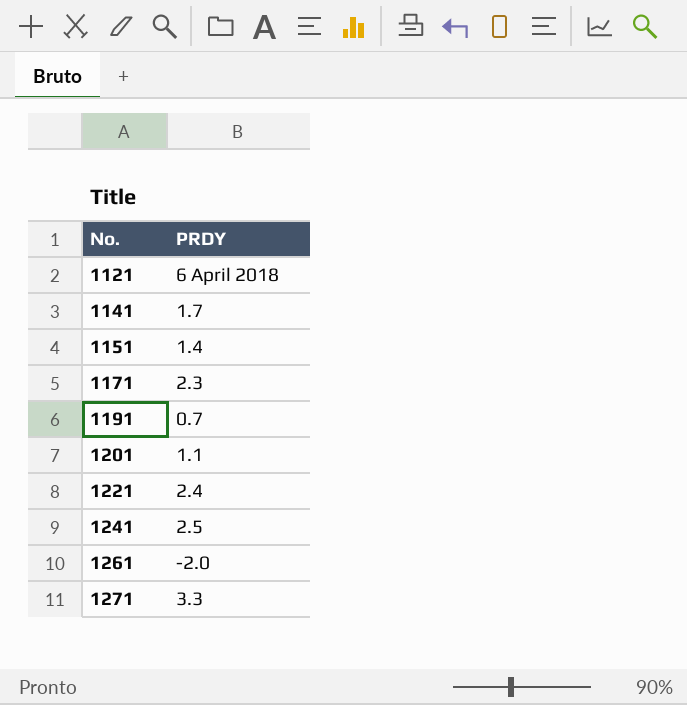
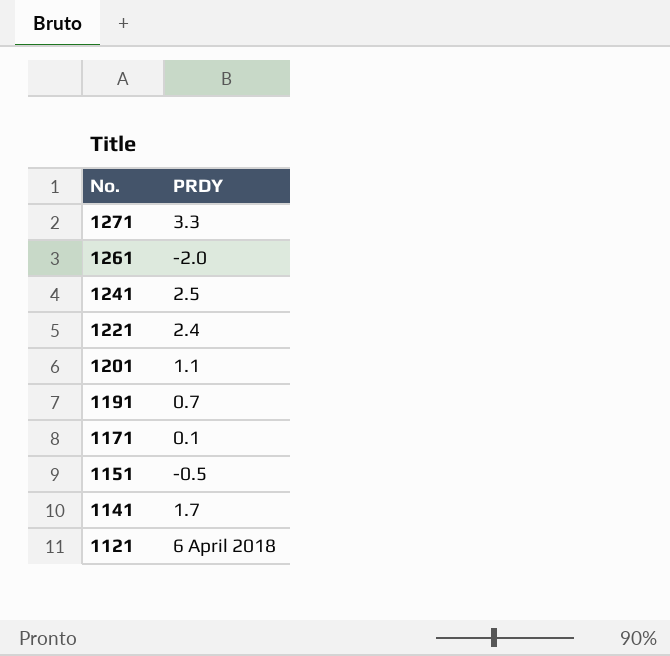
row order: No. ascending -> No. descending
1171 | PRDY: 2.3 -> 0.1
1151 | PRDY: 1.4 -> -0.5

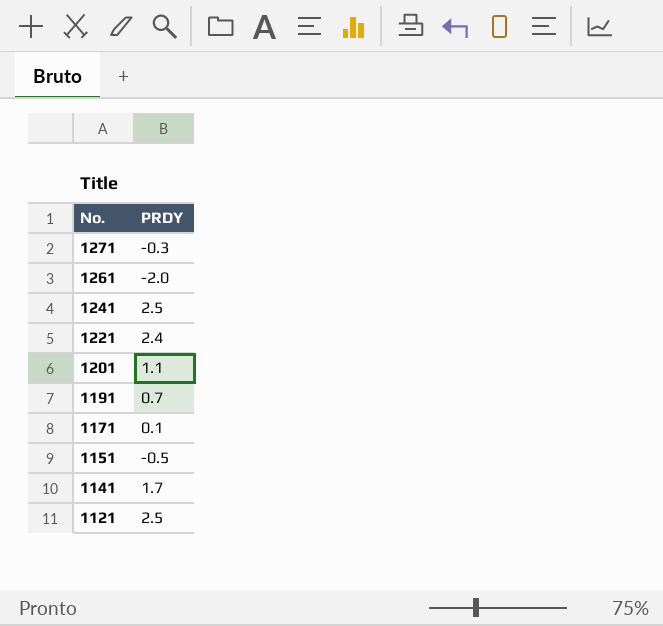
1271 | PRDY: 3.3 -> -0.3
1121 | PRDY: 6 April 2018 -> 2.5

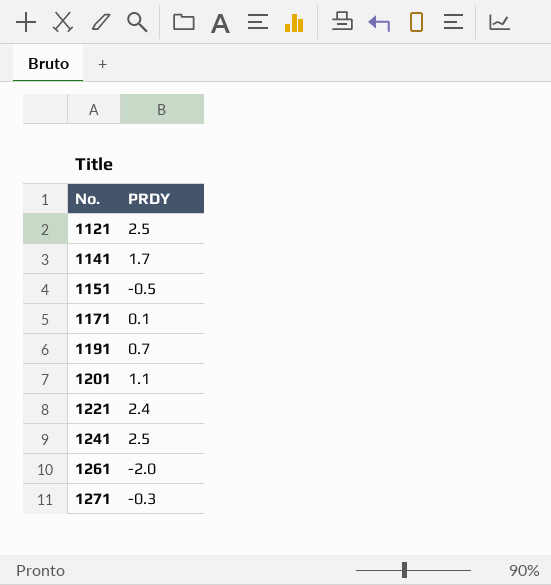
row order: No. descending -> No. ascending

